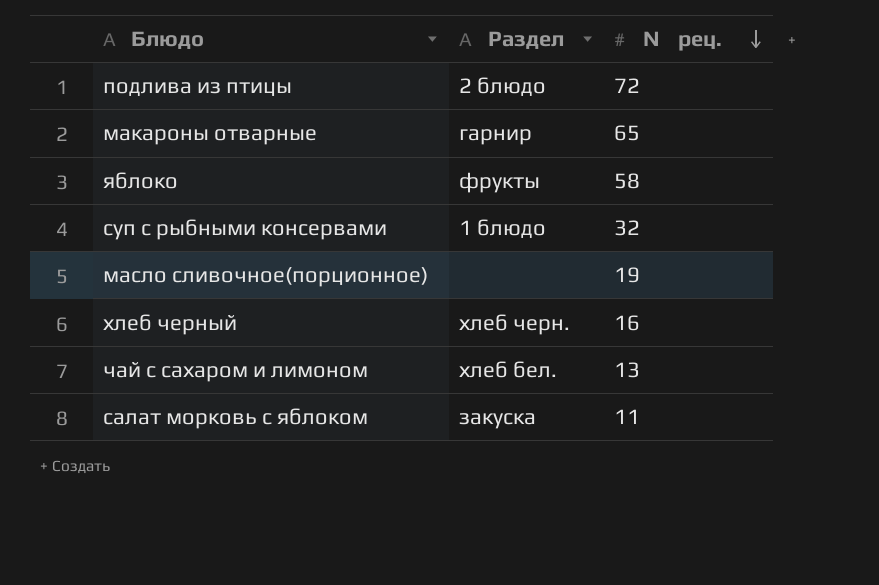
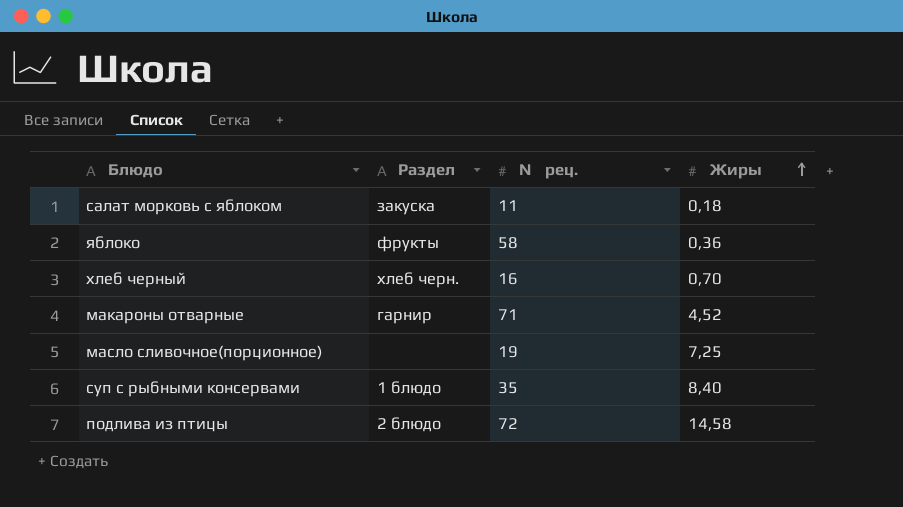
row order: № рец. descending -> Жиры ascending
column Жиры | position: none -> 4
row чай с сахаром и лимоном: хлеб бел. | 13 -> none
макароны отварные | № рец.: 65 -> 71
суп с рыбными консервами | № рец.: 32 -> 35

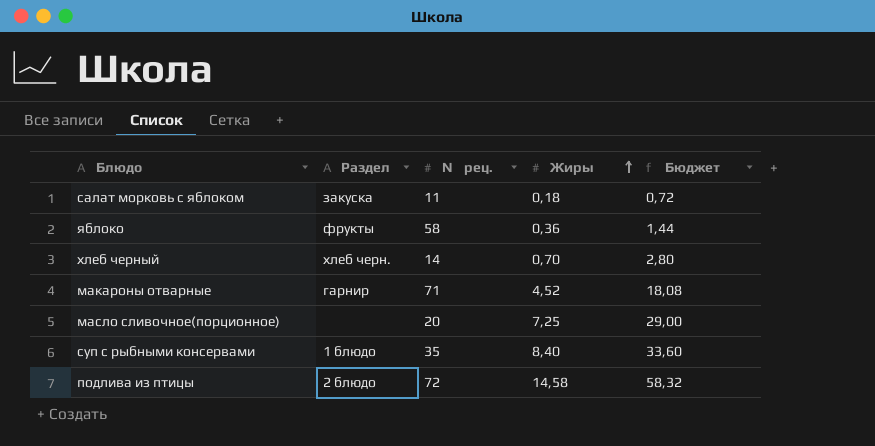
column Бюджет | formula: none -> [Жиры] * 4
хлеб черный | № рец.: 16 -> 14
масло сливочное(порционное) | № рец.: 19 -> 20

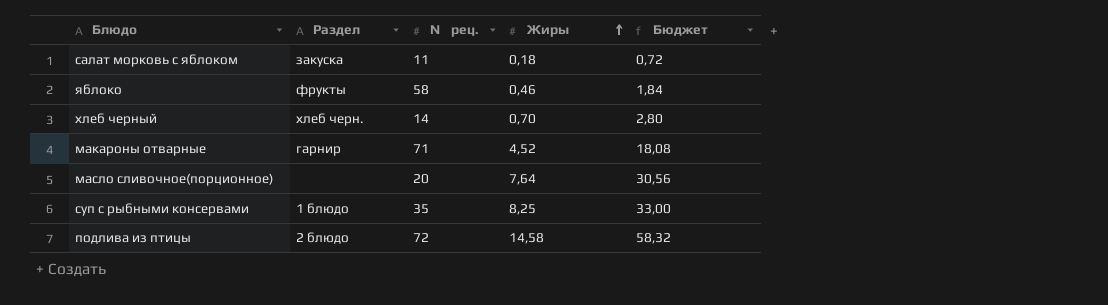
яблоко | Жиры: 0,36 -> 0,46
яблоко | Бюджет: 1,44 -> 1,84
масло сливочное(порционное) | Жиры: 7,25 -> 7,64
масло сливочное(порционное) | Бюджет: 29,00 -> 30,56
суп с рыбными консервами | Жиры: 8,40 -> 8,25
суп с рыбными консервами | Бюджет: 33,60 -> 33,00

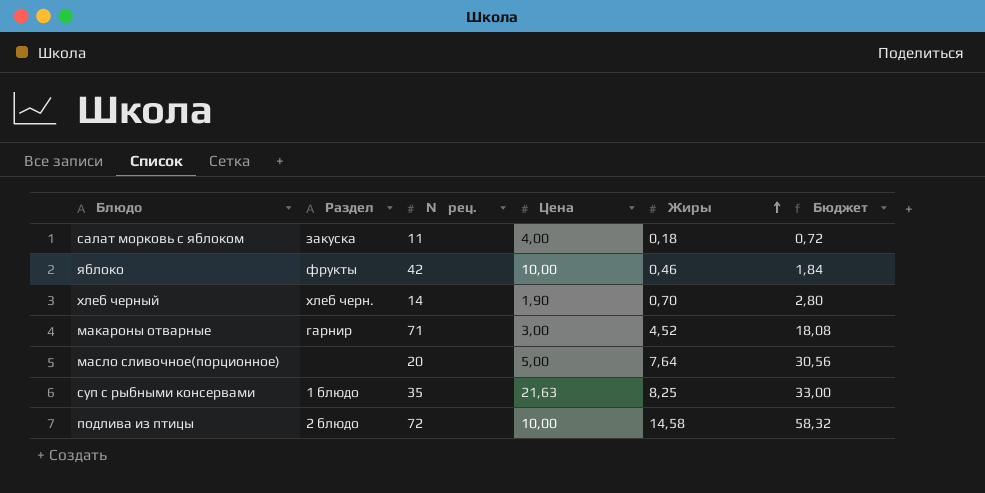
column Цена | position: none -> 4
яблоко | № рец.: 58 -> 42

